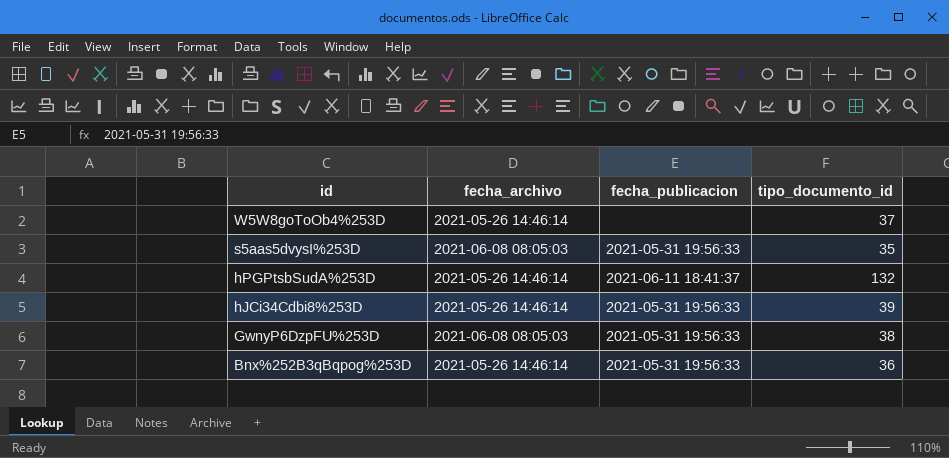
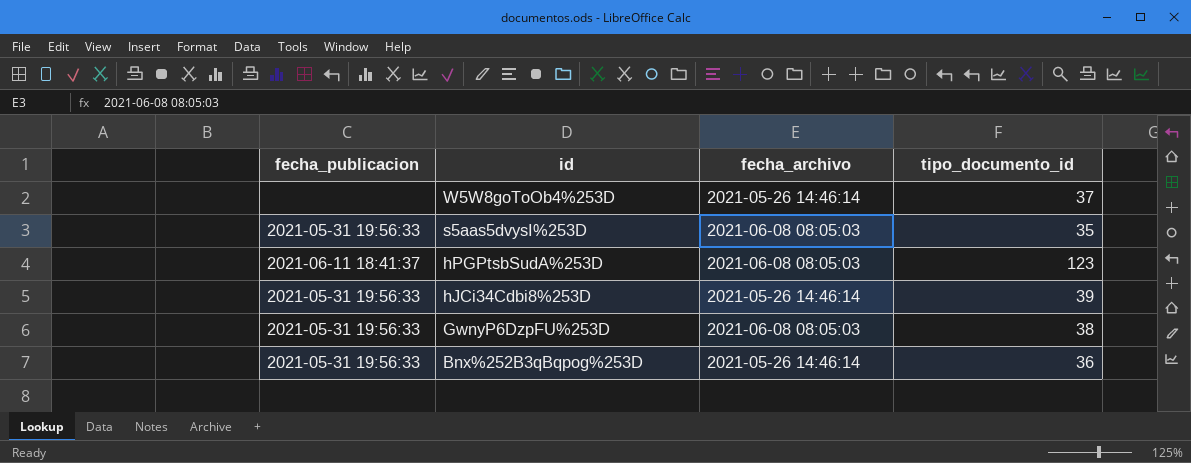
column fecha_publicacion | position: 3 -> 1
hPGPtsbSudA%253D | fecha_archivo: 2021-05-26 14:46:14 -> 2021-06-08 08:05:03
hPGPtsbSudA%253D | tipo_documento_id: 132 -> 123

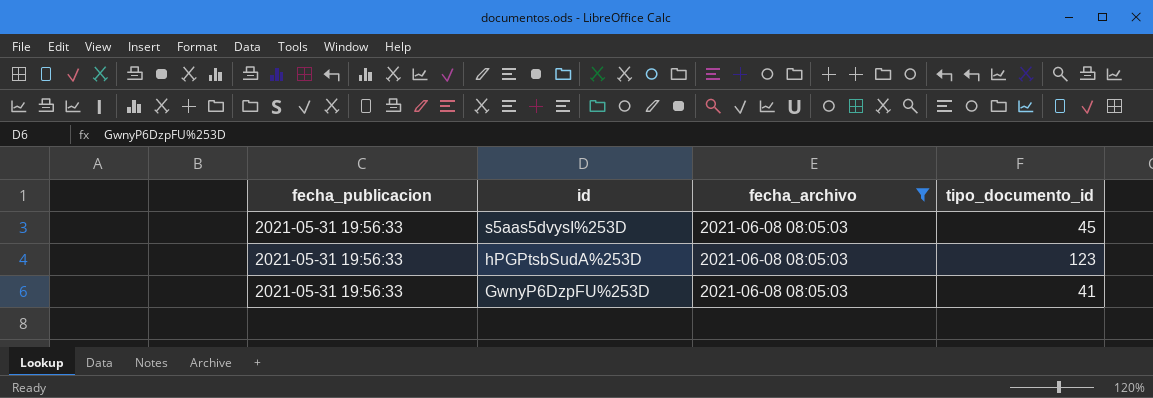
filter: none -> fecha_archivo = 2021-06-08 08:05:03
s5aas5dvysI%253D | tipo_documento_id: 35 -> 45
hPGPtsbSudA%253D | fecha_publicacion: 2021-06-11 18:41:37 -> 2021-05-31 19:56:33
GwnyP6DzpFU%253D | tipo_documento_id: 38 -> 41

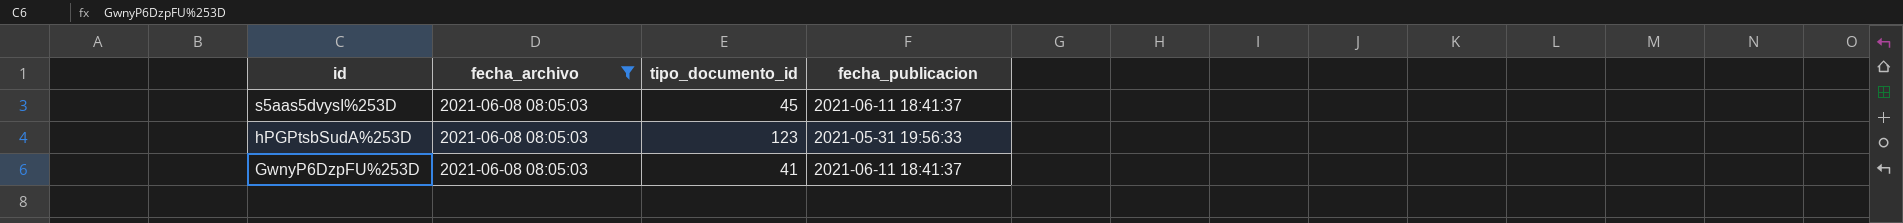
column fecha_publicacion | position: 1 -> 4
s5aas5dvysI%253D | fecha_publicacion: 2021-05-31 19:56:33 -> 2021-06-11 18:41:37
GwnyP6DzpFU%253D | fecha_publicacion: 2021-05-31 19:56:33 -> 2021-06-11 18:41:37

